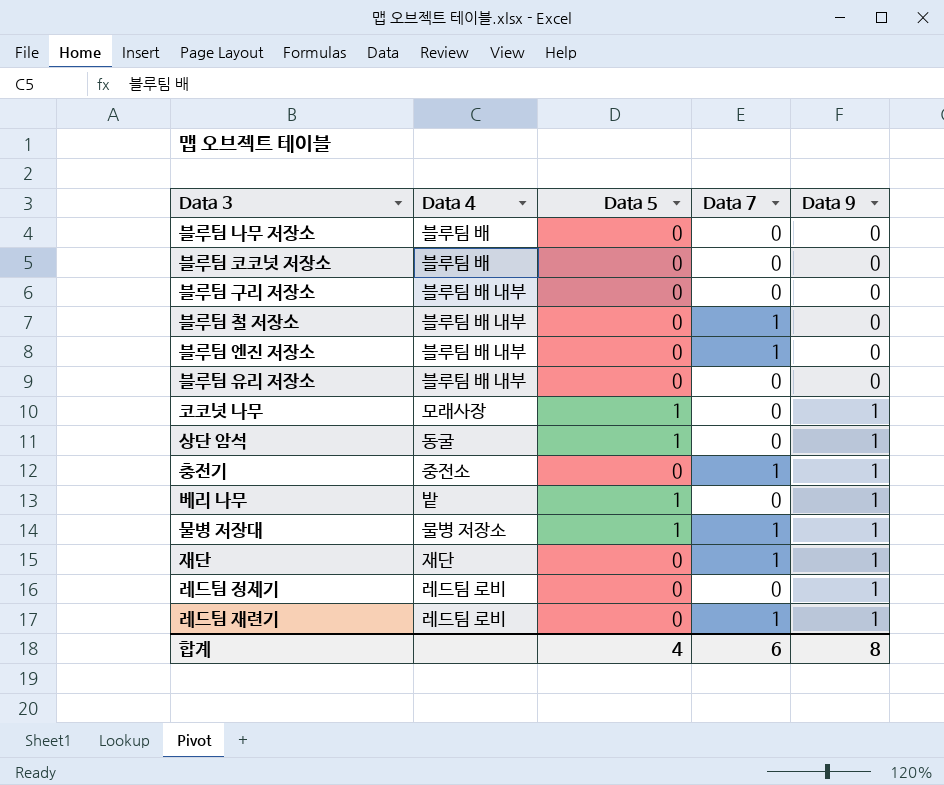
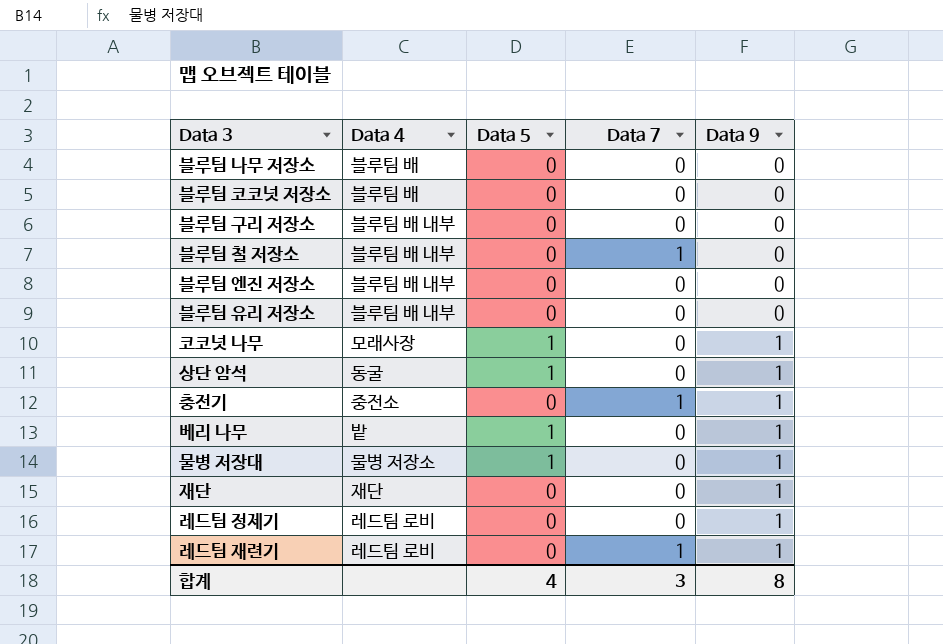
블루팀 엔진 저장소 | Data 7: 1 -> 0
물병 저장대 | Data 7: 1 -> 0
재단 | Data 7: 1 -> 0
합계 | Data 7: 6 -> 3

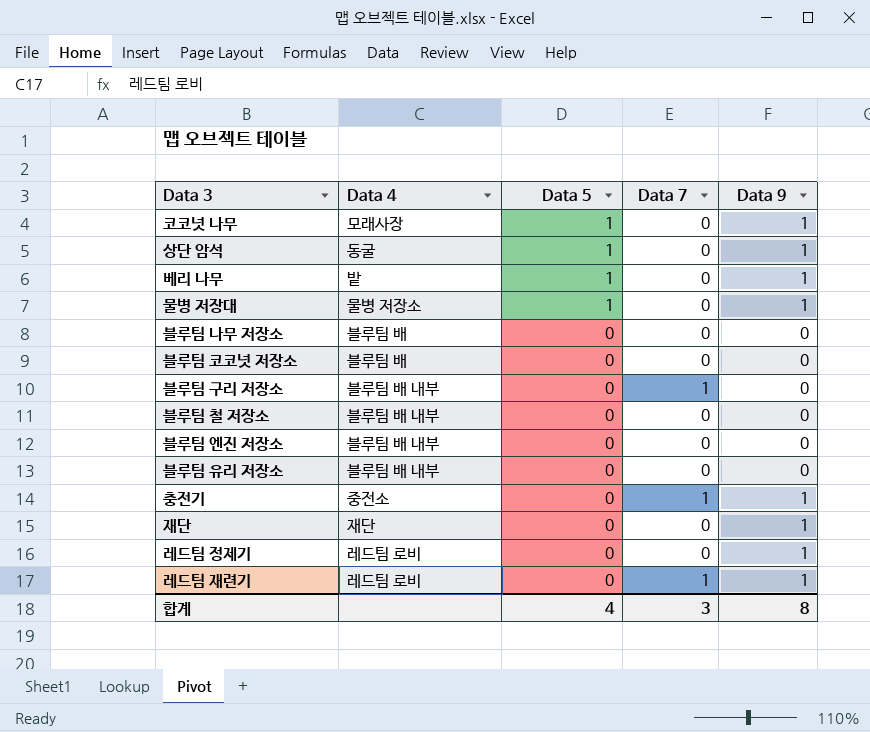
row order: Data 9 ascending -> Data 5 descending
블루팀 구리 저장소 | Data 7: 0 -> 1
블루팀 철 저장소 | Data 7: 1 -> 0

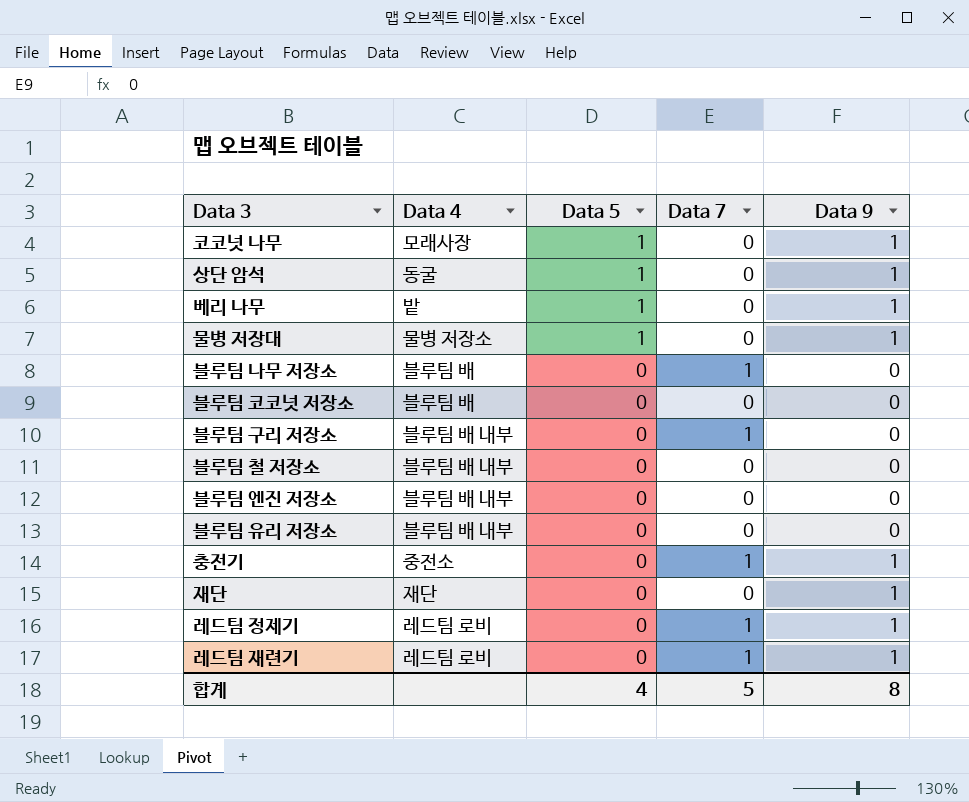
블루팀 나무 저장소 | Data 7: 0 -> 1
레드팀 정제기 | Data 7: 0 -> 1
합계 | Data 7: 3 -> 5

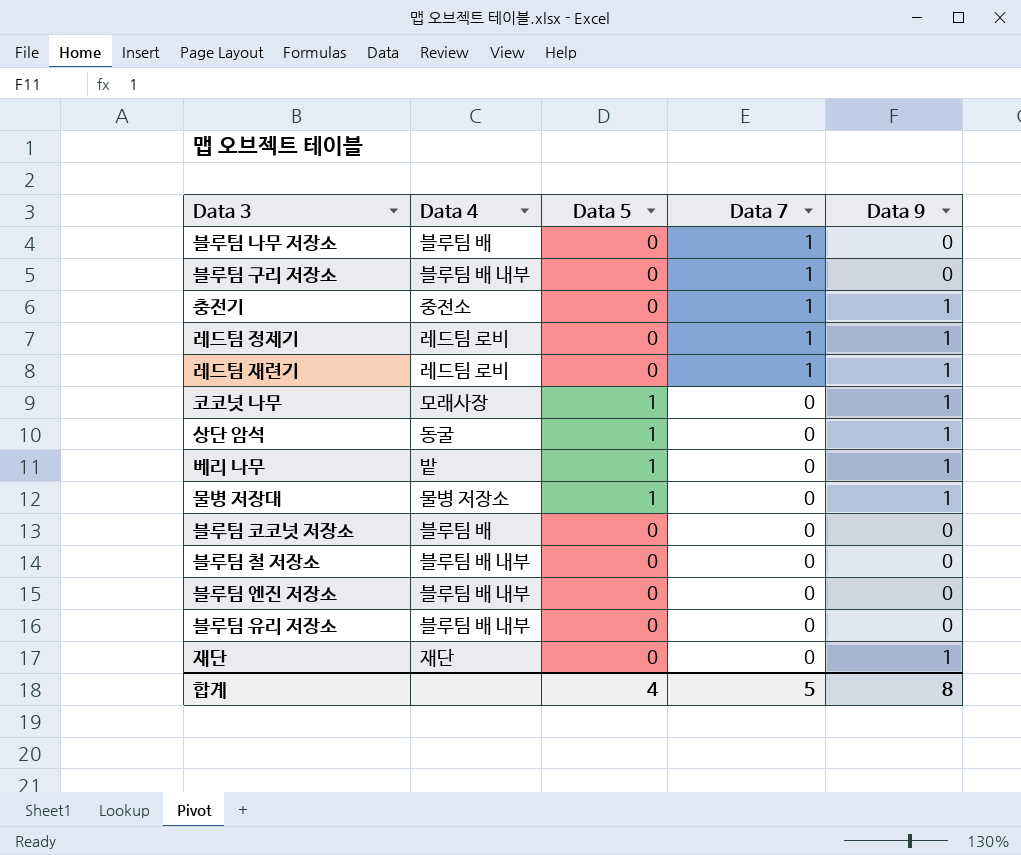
row order: Data 5 descending -> Data 7 descending

